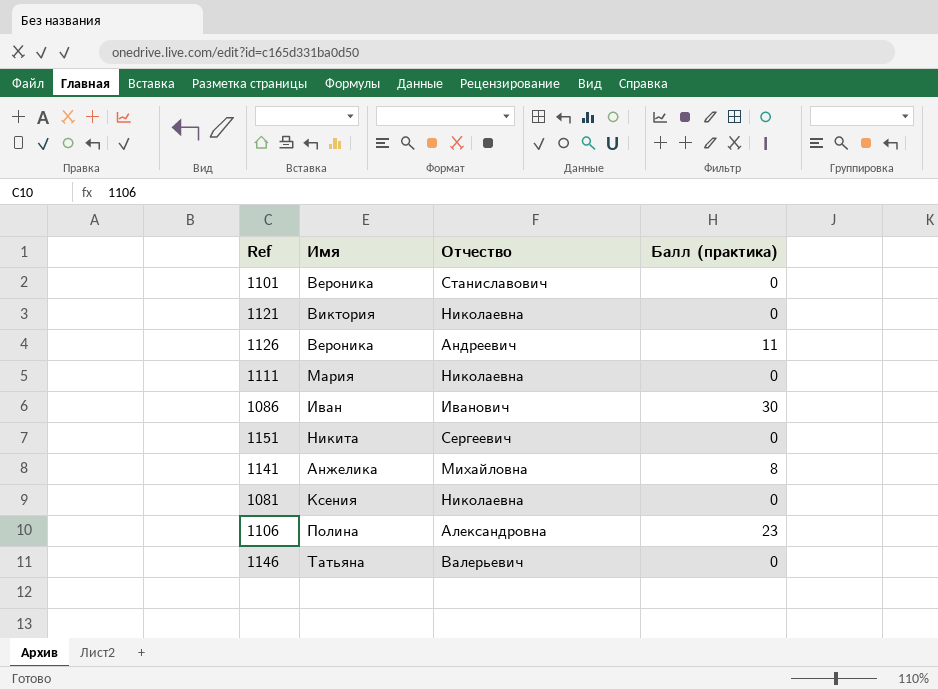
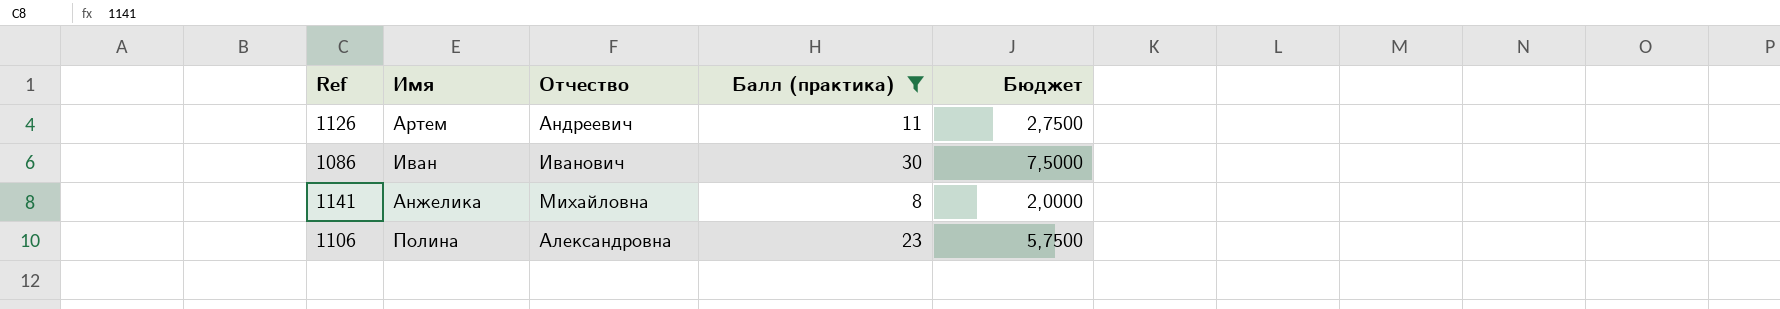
filter: none -> Балл (практика) != 0
column Бюджет | formula: none -> [Балл (практика)] * 0,25
1126 | Имя: Вероника -> Артем

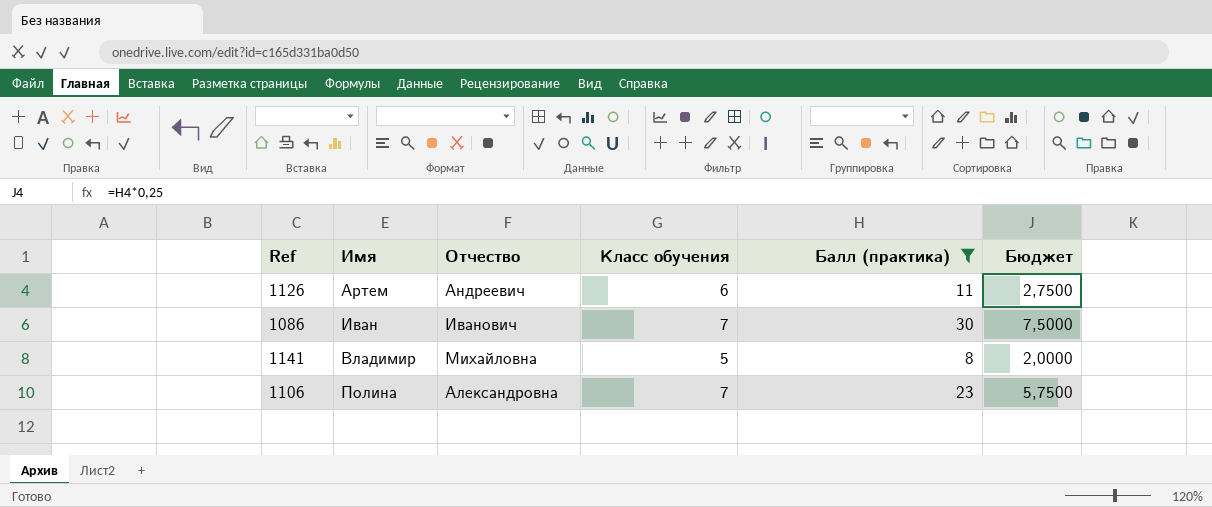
column Класс обучения | position: none -> 4
1141 | Имя: Анжелика -> Владимир

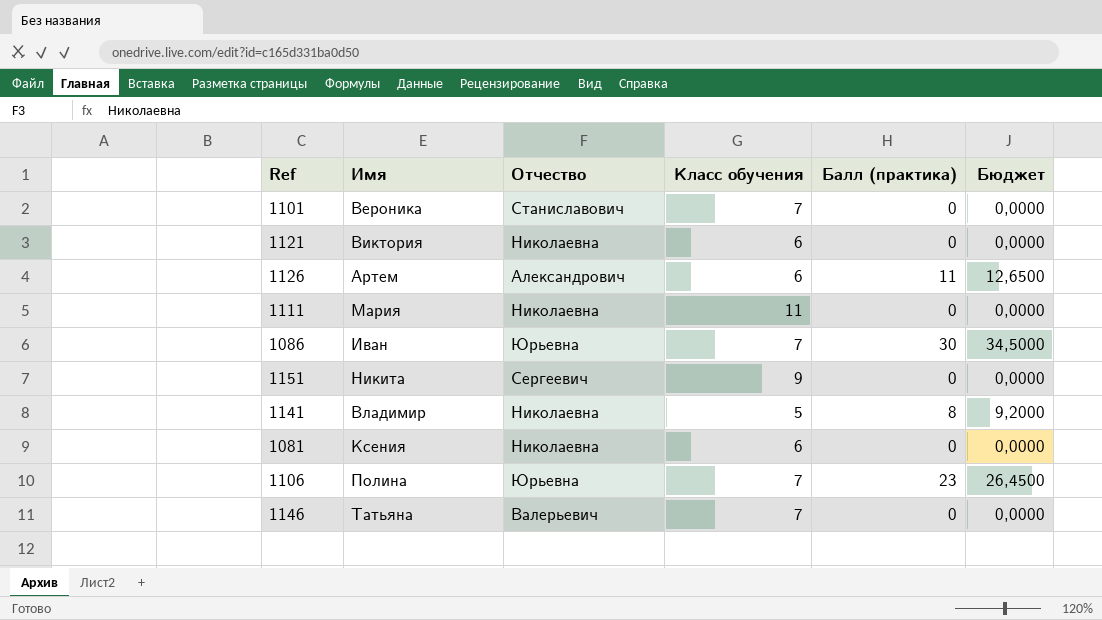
filter: Балл (практика) != 0 -> none
column Бюджет | formula: [Балл (практика)] * 0,25 -> [Балл (практика)] * 1,15
1126 | Отчество: Андреевич -> Александрович
1086 | Отчество: Иванович -> Юрьевна
1141 | Отчество: Михайловна -> Николаевна
1106 | Отчество: Александровна -> Юрьевна

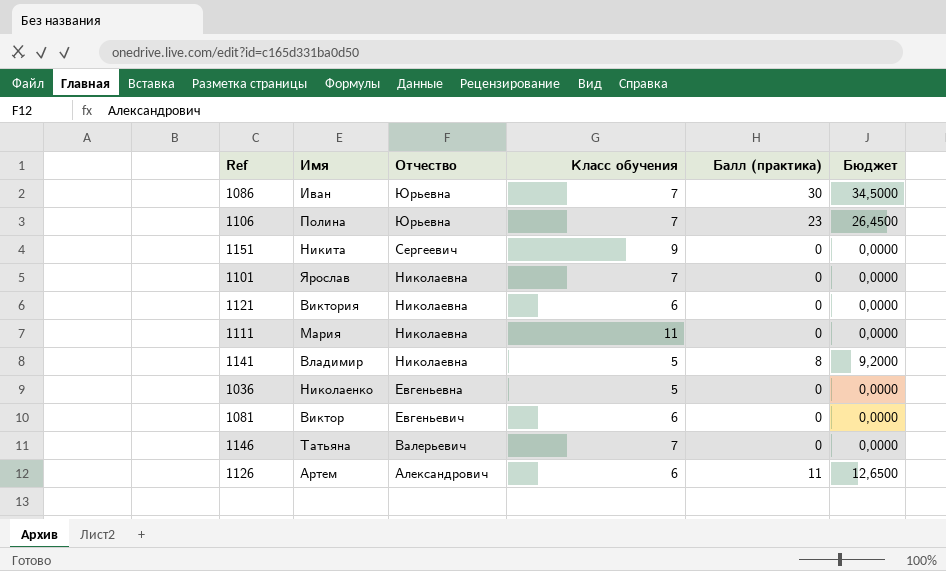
row order: none -> Отчество descending
1101 | Имя: Вероника -> Ярослав
1101 | Отчество: Станиславович -> Николаевна
row 1036: none -> Николаенко | Евгеньевна | 5 | 0 | 0,0000
1081 | Имя: Ксения -> Виктор
1081 | Отчество: Николаевна -> Евгеньевич

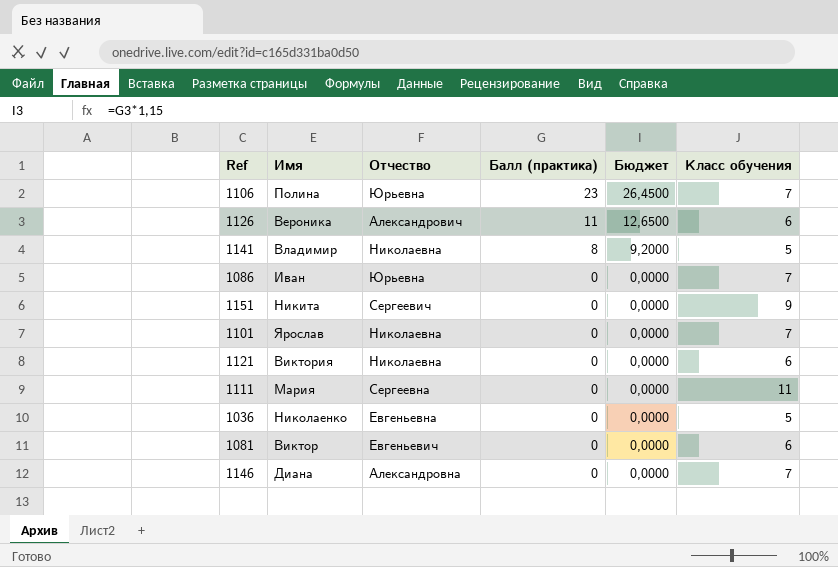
row order: Отчество descending -> Балл (практика) descending
column Класс обучения | position: 4 -> 6
1126 | Имя: Артем -> Вероника
1086 | Балл (практика): 30 -> 0
1086 | Бюджет: 34,5000 -> 0,0000
1111 | Отчество: Николаевна -> Сергеевна
1146 | Имя: Татьяна -> Диана
1146 | Отчество: Валерьевич -> Александровна

